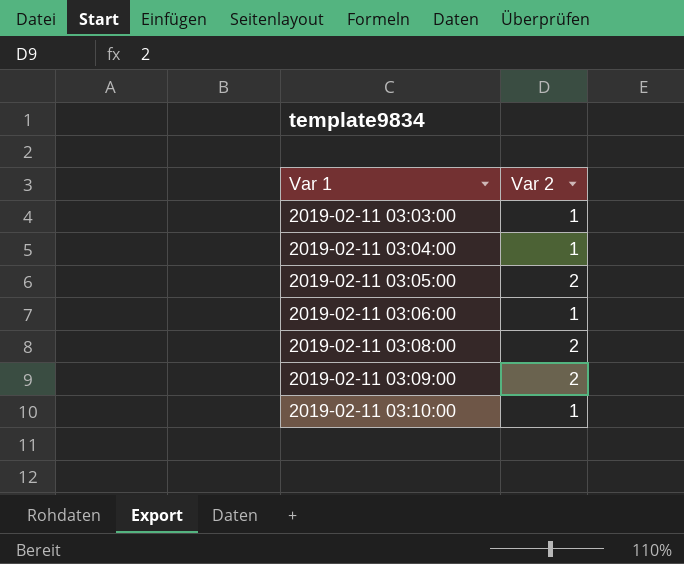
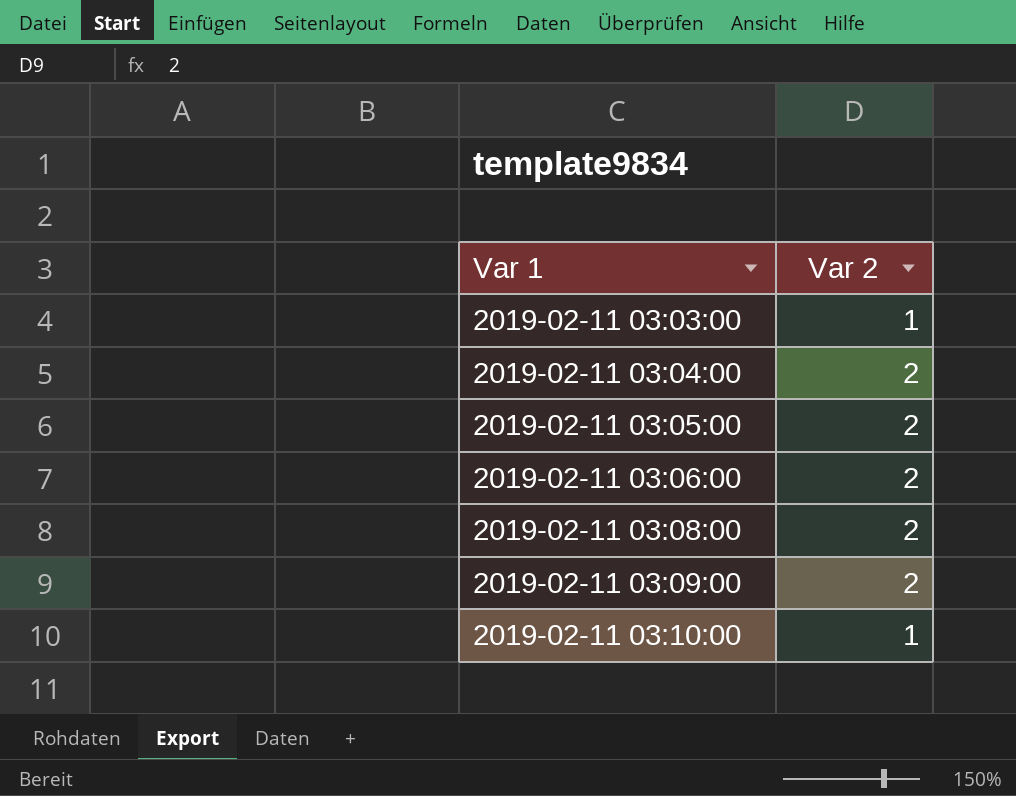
2019-02-11 03:04:00 | Var 2: 1 -> 2
2019-02-11 03:06:00 | Var 2: 1 -> 2

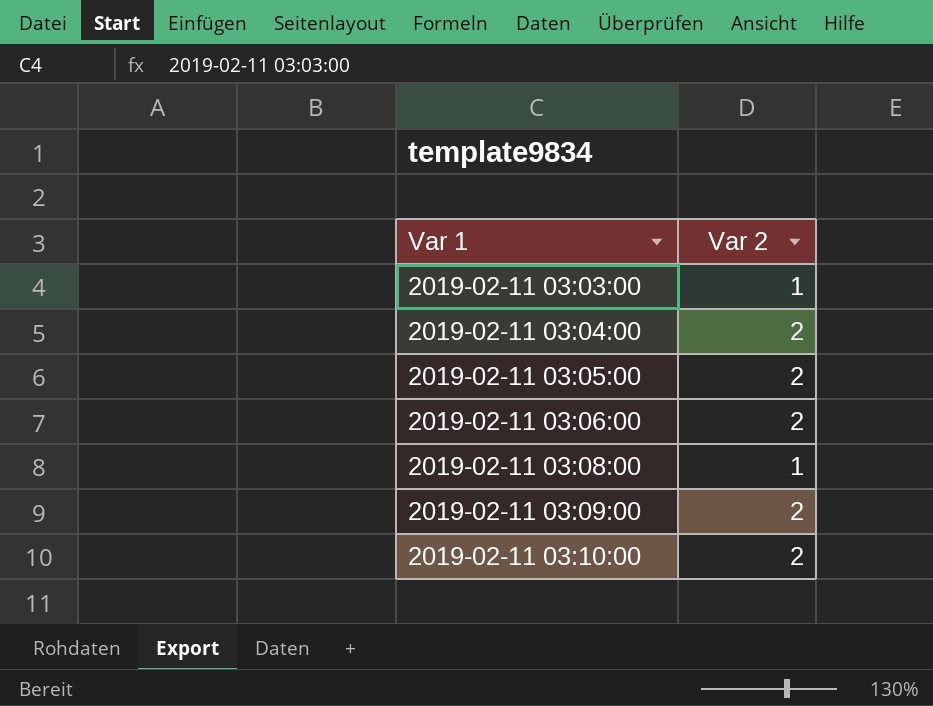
2019-02-11 03:08:00 | Var 2: 2 -> 1
2019-02-11 03:10:00 | Var 2: 1 -> 2

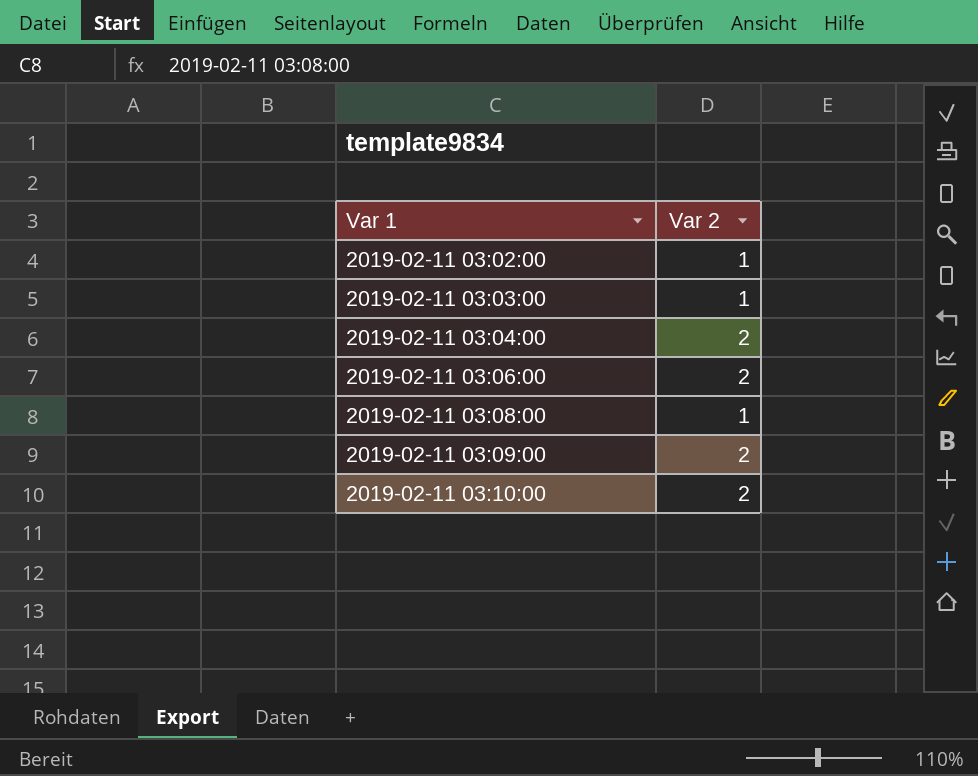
row 2019-02-11 03:05:00: 2 -> none
row 2019-02-11 03:02:00: none -> 1

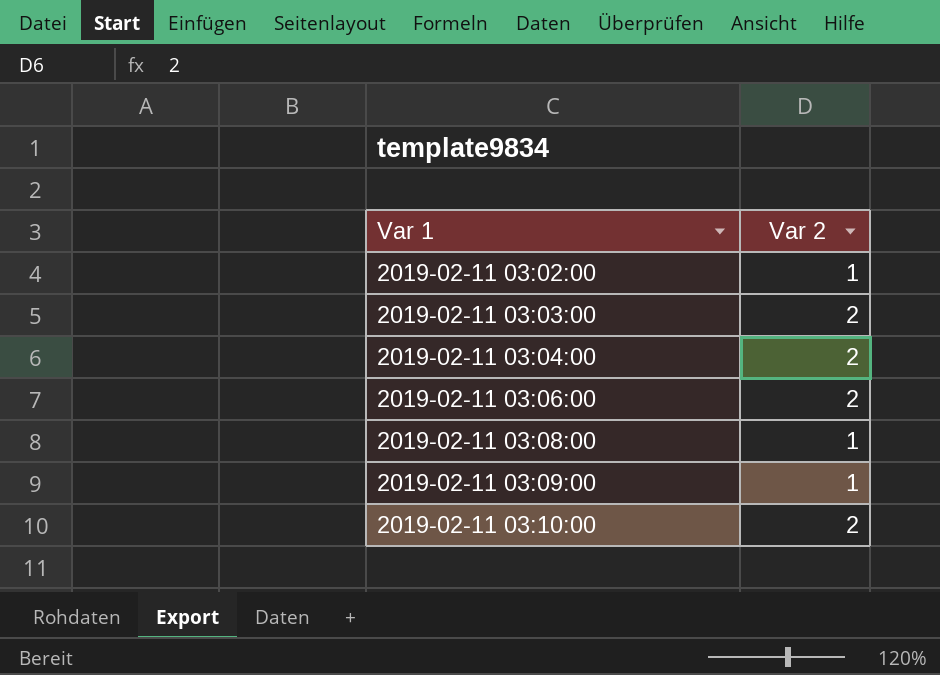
2019-02-11 03:03:00 | Var 2: 1 -> 2
2019-02-11 03:09:00 | Var 2: 2 -> 1

